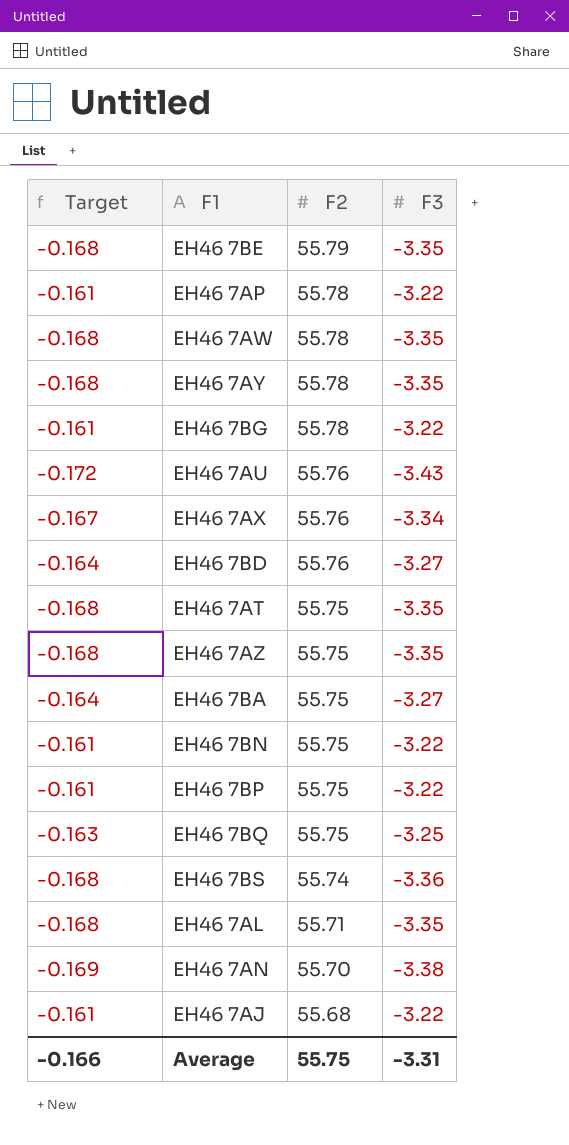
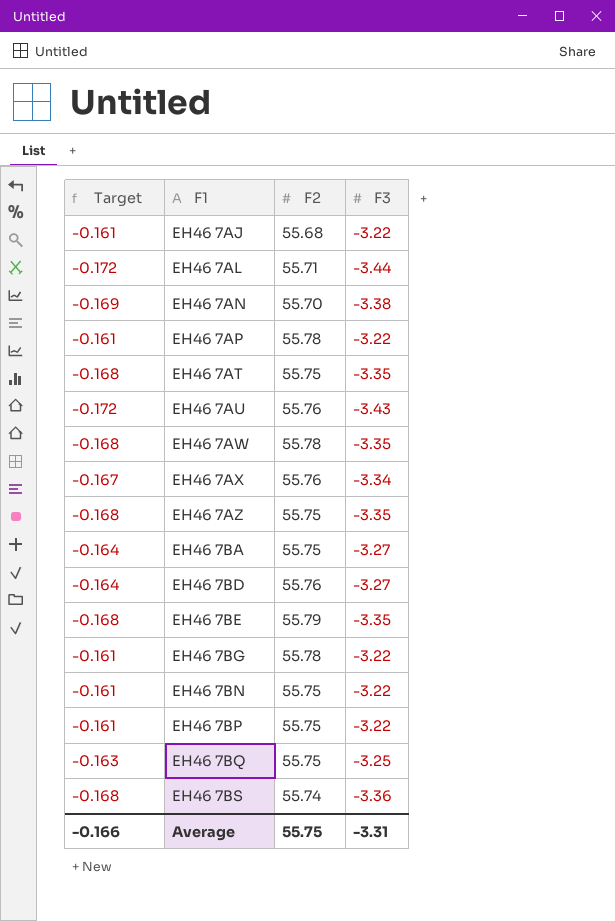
row order: F2 descending -> F1 ascending
row EH46 7AY: -0.168 | 55.78 | -3.35 -> none
EH46 7AL | Target: -0.168 -> -0.172
EH46 7AL | F3: -3.35 -> -3.44

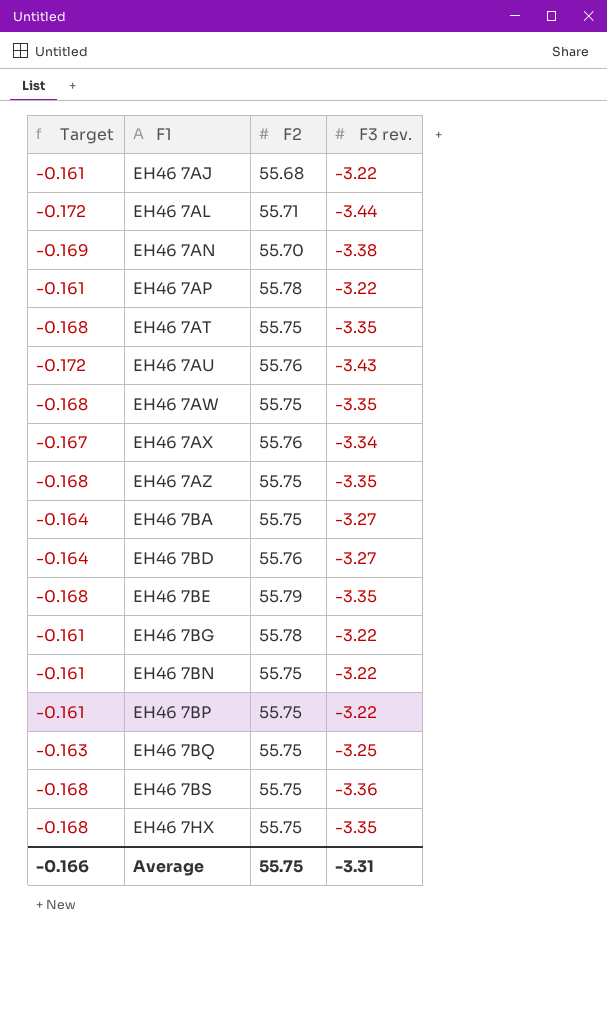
column name: F3 -> F3 rev.
EH46 7AW | F2: 55.78 -> 55.75
EH46 7BS | F2: 55.74 -> 55.75
row EH46 7HX: none -> -0.168 | 55.75 | -3.35

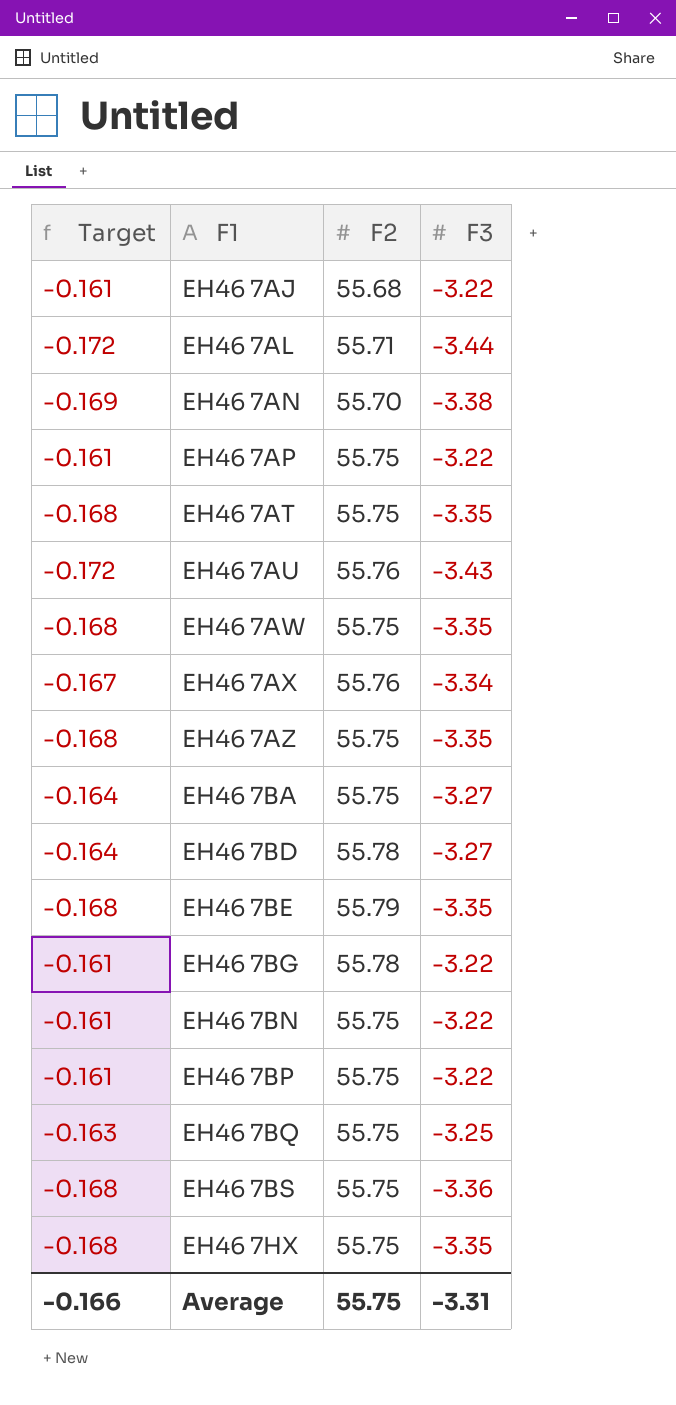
column name: F3 rev. -> F3
EH46 7AP | F2: 55.78 -> 55.75
EH46 7BD | F2: 55.76 -> 55.78

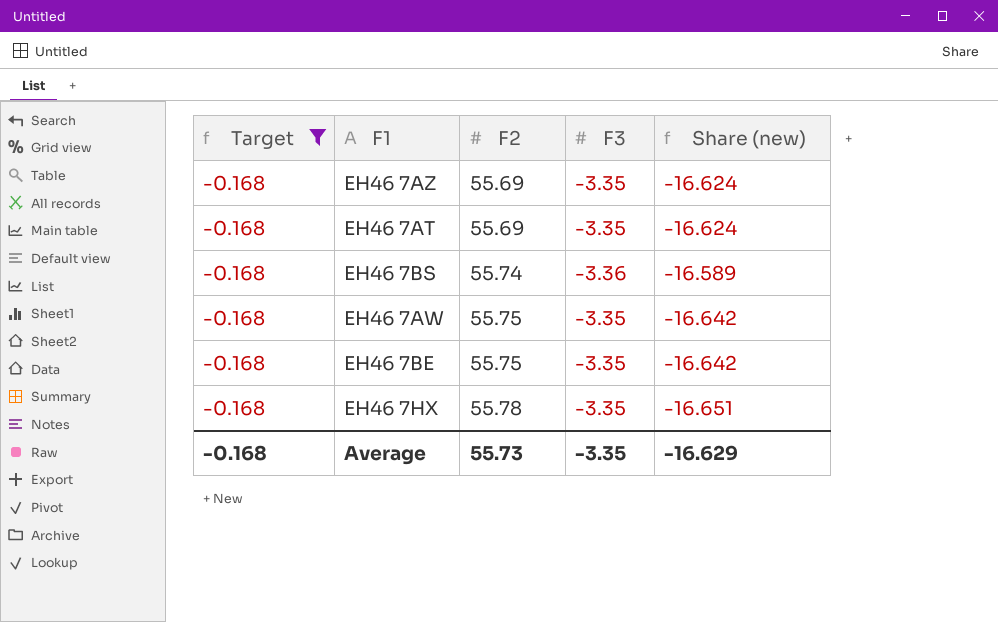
filter: none -> Target = -0.168
row order: F1 ascending -> F2 ascending
column Share (new) | formula: none -> [F2] / [F3]
EH46 7AZ | F2: 55.75 -> 55.69
EH46 7AT | F2: 55.75 -> 55.69
EH46 7BS | F2: 55.75 -> 55.74
EH46 7BE | F2: 55.79 -> 55.75
EH46 7HX | F2: 55.75 -> 55.78
Average | Target: -0.166 -> -0.168
Average | F2: 55.75 -> 55.73
Average | F3: -3.31 -> -3.35

